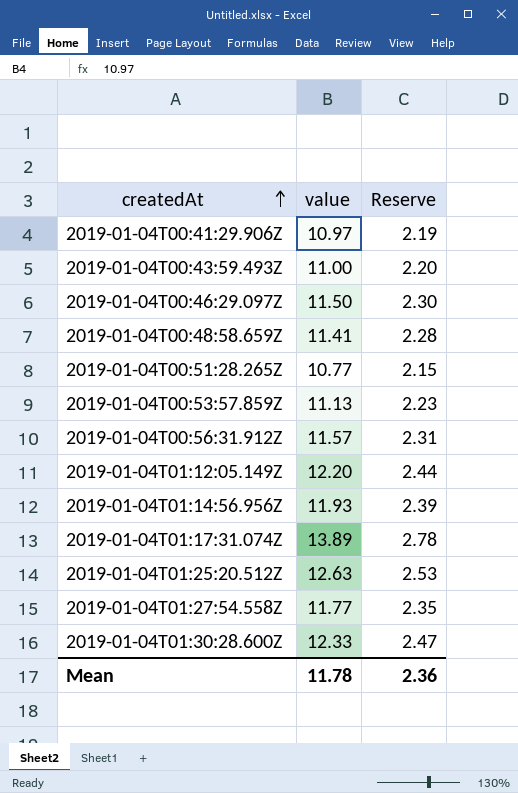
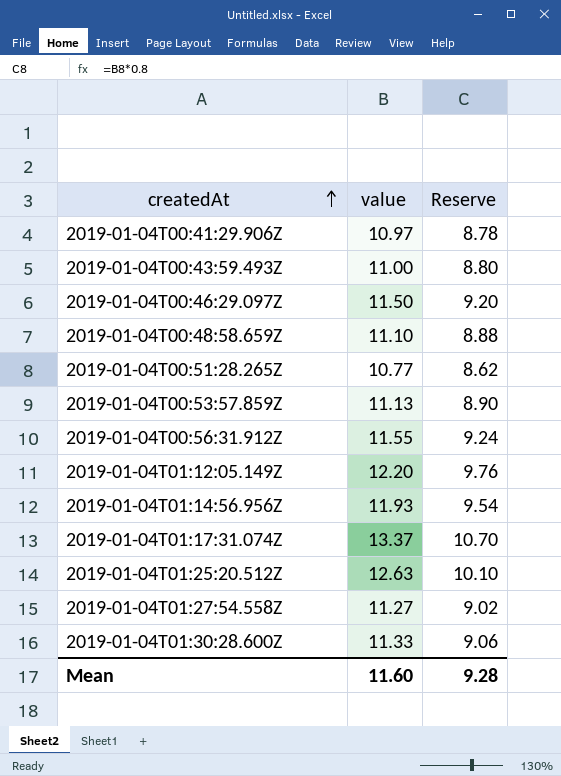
column Reserve | formula: [value] * 0.2 -> [value] * 0.8
2019-01-04T00:48:58.659Z | value: 11.41 -> 11.10
2019-01-04T00:56:31.912Z | value: 11.57 -> 11.55
2019-01-04T01:17:31.074Z | value: 13.89 -> 13.37
2019-01-04T01:27:54.558Z | value: 11.77 -> 11.27
2019-01-04T01:30:28.600Z | value: 12.33 -> 11.33
Mean | value: 11.78 -> 11.60
Mean | Reserve: 2.36 -> 9.28

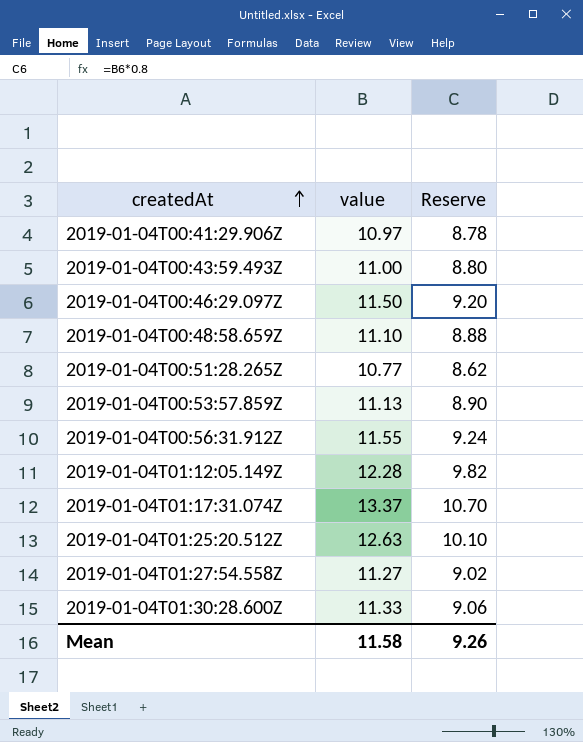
row 2019-01-04T01:14:56.956Z: 11.93 | 9.54 -> none
2019-01-04T01:12:05.149Z | value: 12.20 -> 12.28
2019-01-04T01:12:05.149Z | Reserve: 9.76 -> 9.82
Mean | value: 11.60 -> 11.58
Mean | Reserve: 9.28 -> 9.26

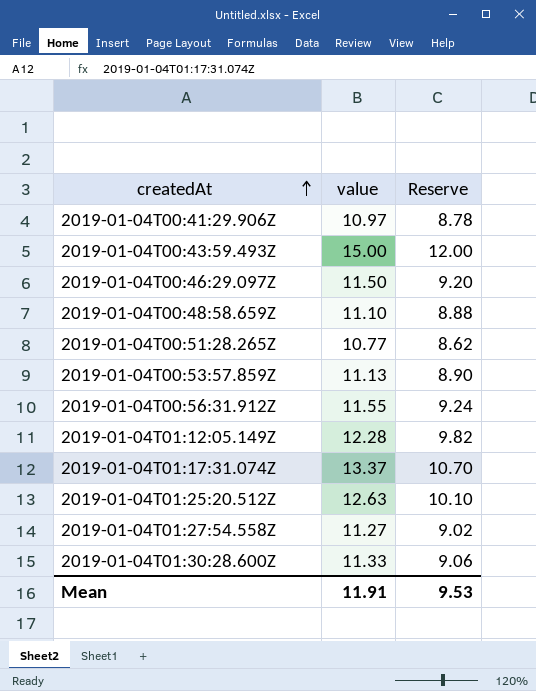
2019-01-04T00:43:59.493Z | value: 11.00 -> 15.00
2019-01-04T00:43:59.493Z | Reserve: 8.80 -> 12.00
Mean | value: 11.58 -> 11.91
Mean | Reserve: 9.26 -> 9.53

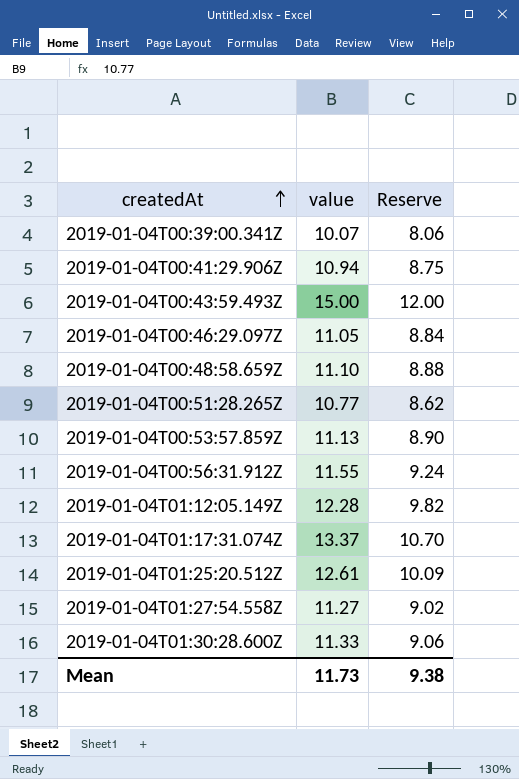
row 2019-01-04T00:39:00.341Z: none -> 10.07 | 8.06
2019-01-04T00:41:29.906Z | value: 10.97 -> 10.94
2019-01-04T00:41:29.906Z | Reserve: 8.78 -> 8.75
2019-01-04T00:46:29.097Z | value: 11.50 -> 11.05
2019-01-04T00:46:29.097Z | Reserve: 9.20 -> 8.84
2019-01-04T01:25:20.512Z | value: 12.63 -> 12.61
2019-01-04T01:25:20.512Z | Reserve: 10.10 -> 10.09
Mean | value: 11.91 -> 11.73
Mean | Reserve: 9.53 -> 9.38

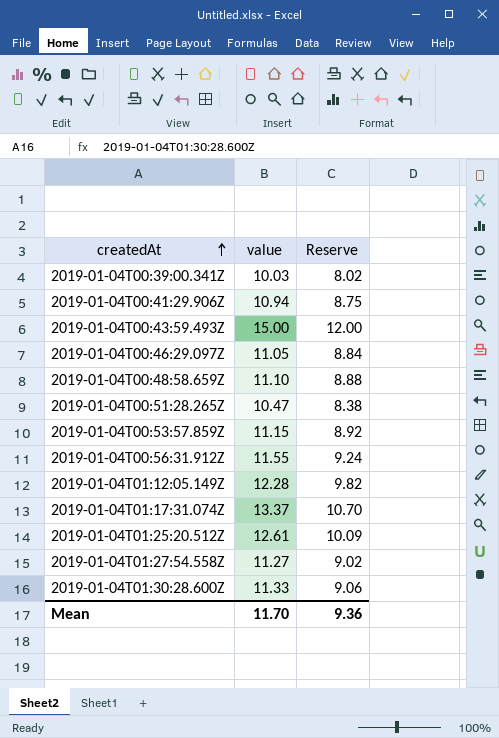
2019-01-04T00:39:00.341Z | value: 10.07 -> 10.03
2019-01-04T00:39:00.341Z | Reserve: 8.06 -> 8.02
2019-01-04T00:51:28.265Z | value: 10.77 -> 10.47
2019-01-04T00:51:28.265Z | Reserve: 8.62 -> 8.38
2019-01-04T00:53:57.859Z | value: 11.13 -> 11.15
2019-01-04T00:53:57.859Z | Reserve: 8.90 -> 8.92
Mean | value: 11.73 -> 11.70
Mean | Reserve: 9.38 -> 9.36

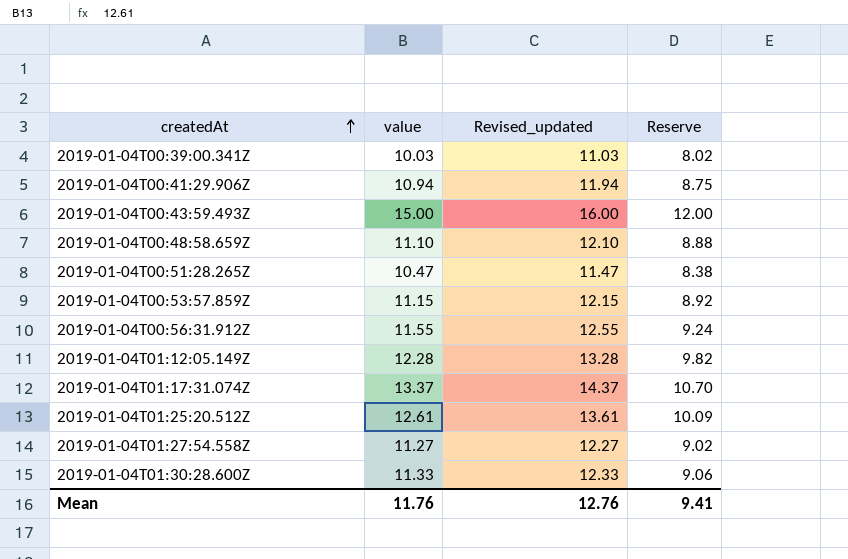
column Revised_updated | formula: none -> [value] + 1
row 2019-01-04T00:46:29.097Z: 11.05 | 8.84 -> none
Mean | value: 11.70 -> 11.76
Mean | Reserve: 9.36 -> 9.41

